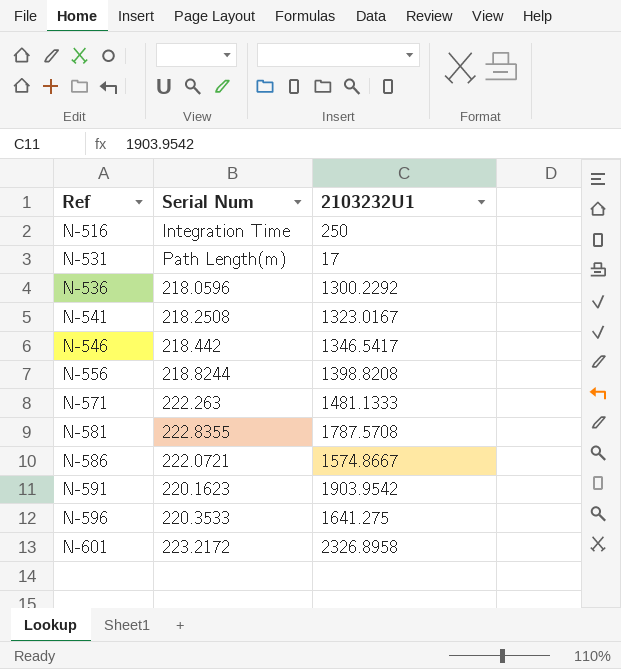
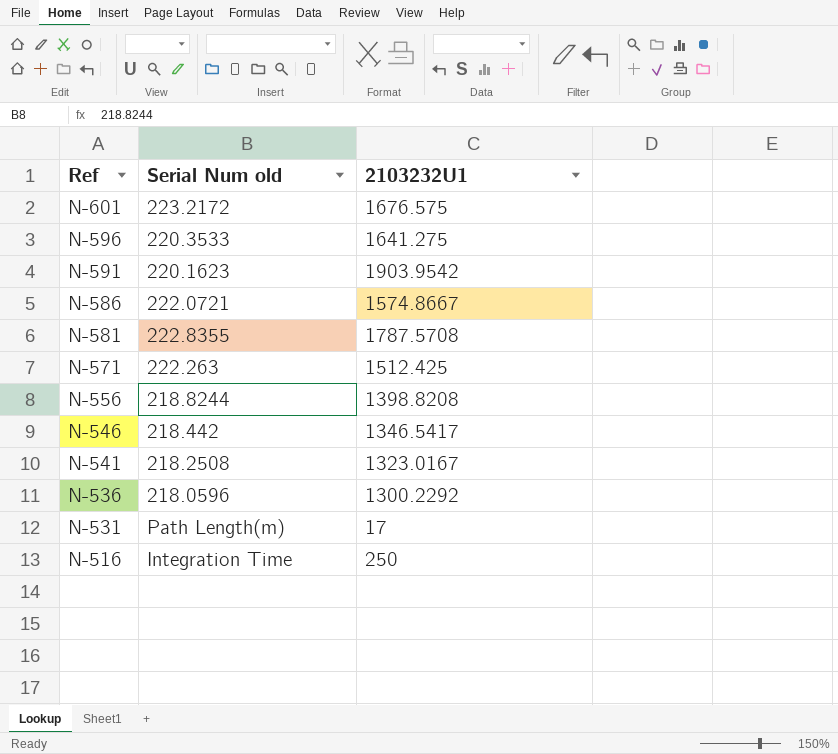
row order: Ref ascending -> Ref descending
column name: Serial Num -> Serial Num old
N-601 | 2103232U1: 2326.8958 -> 1676.575
N-571 | 2103232U1: 1481.1333 -> 1512.425

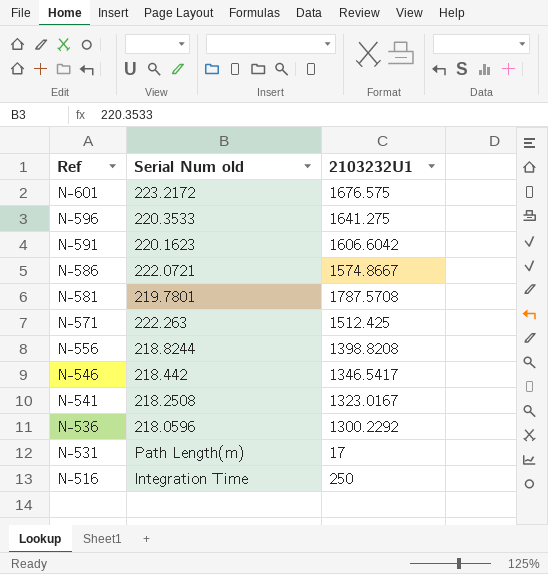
N-591 | 2103232U1: 1903.9542 -> 1606.6042
N-581 | Serial Num old: 222.8355 -> 219.7801

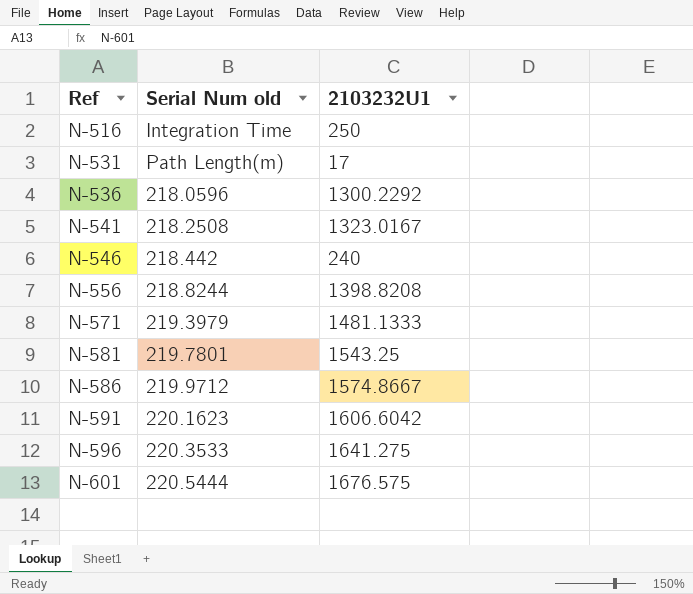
row order: Ref descending -> Ref ascending
N-546 | 2103232U1: 1346.5417 -> 240
N-571 | Serial Num old: 222.263 -> 219.3979
N-571 | 2103232U1: 1512.425 -> 1481.1333
N-581 | 2103232U1: 1787.5708 -> 1543.25
N-586 | Serial Num old: 222.0721 -> 219.9712
N-601 | Serial Num old: 223.2172 -> 220.5444

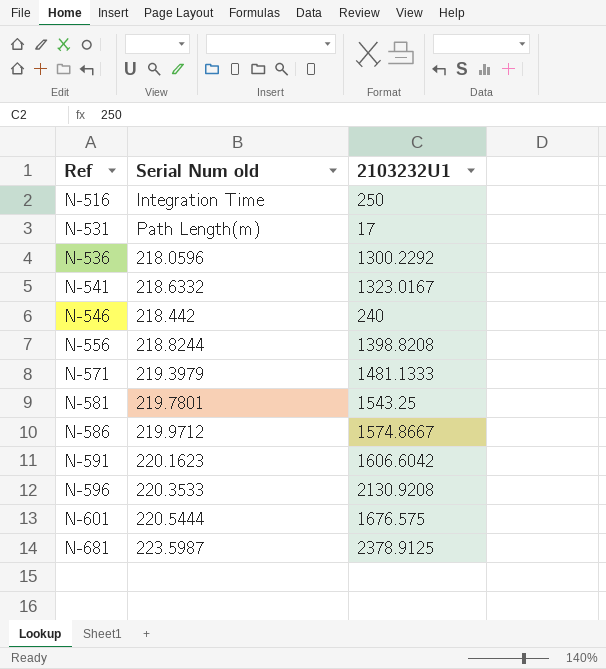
N-541 | Serial Num old: 218.2508 -> 218.6332
N-596 | 2103232U1: 1641.275 -> 2130.9208
row N-681: none -> 223.5987 | 2378.9125

